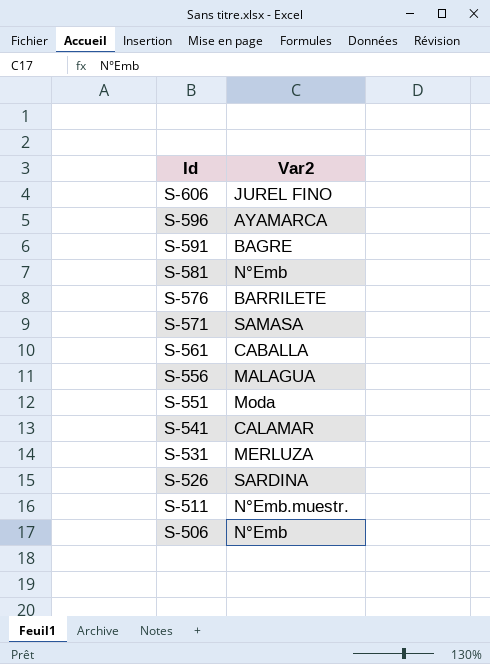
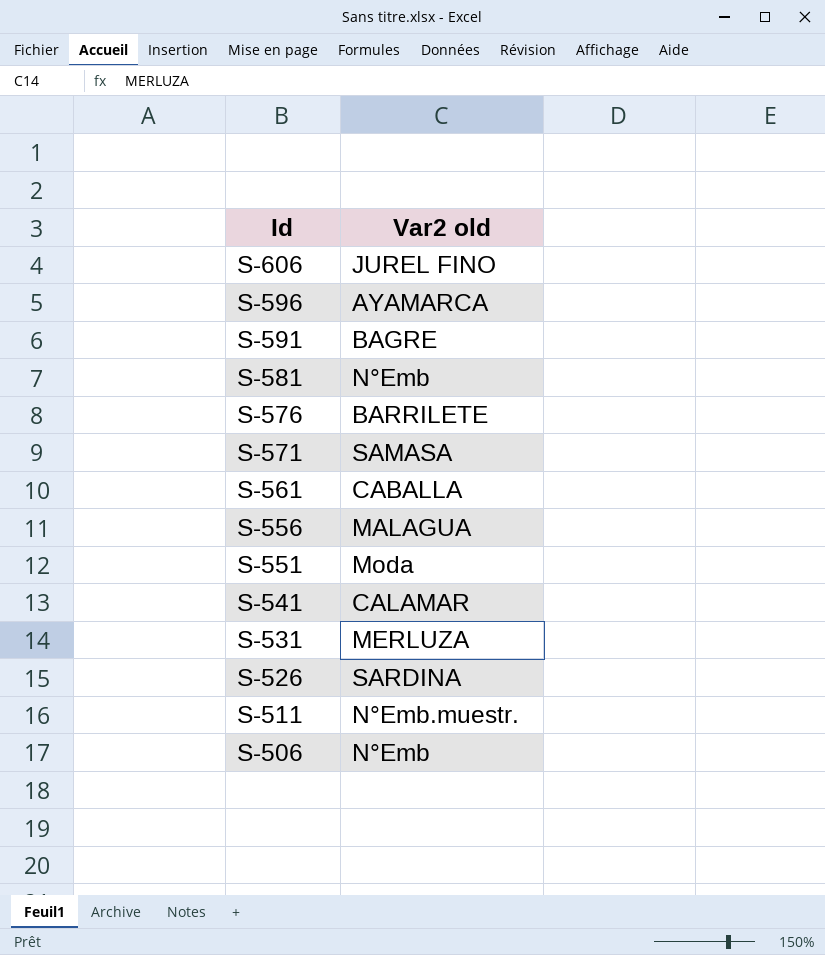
column name: Var2 -> Var2 old

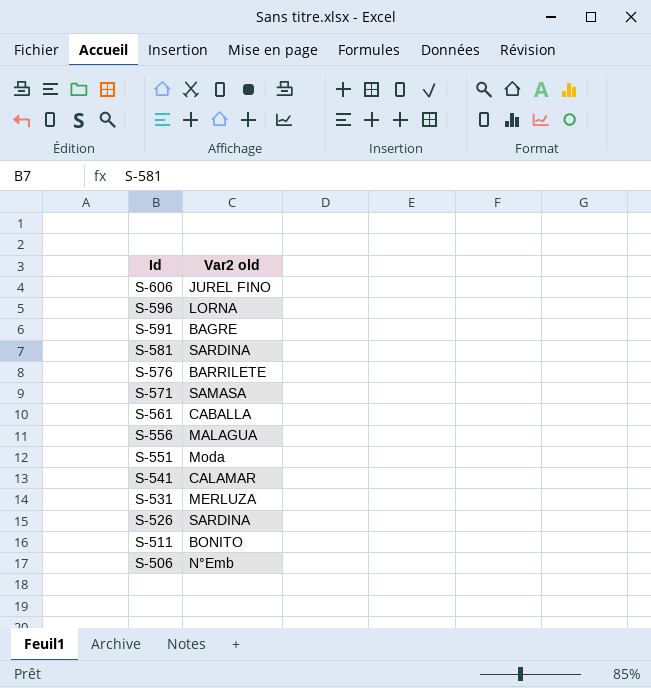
S-596 | Var2 old: AYAMARCA -> LORNA
S-581 | Var2 old: N°Emb -> SARDINA
S-511 | Var2 old: N°Emb.muestr. -> BONITO

